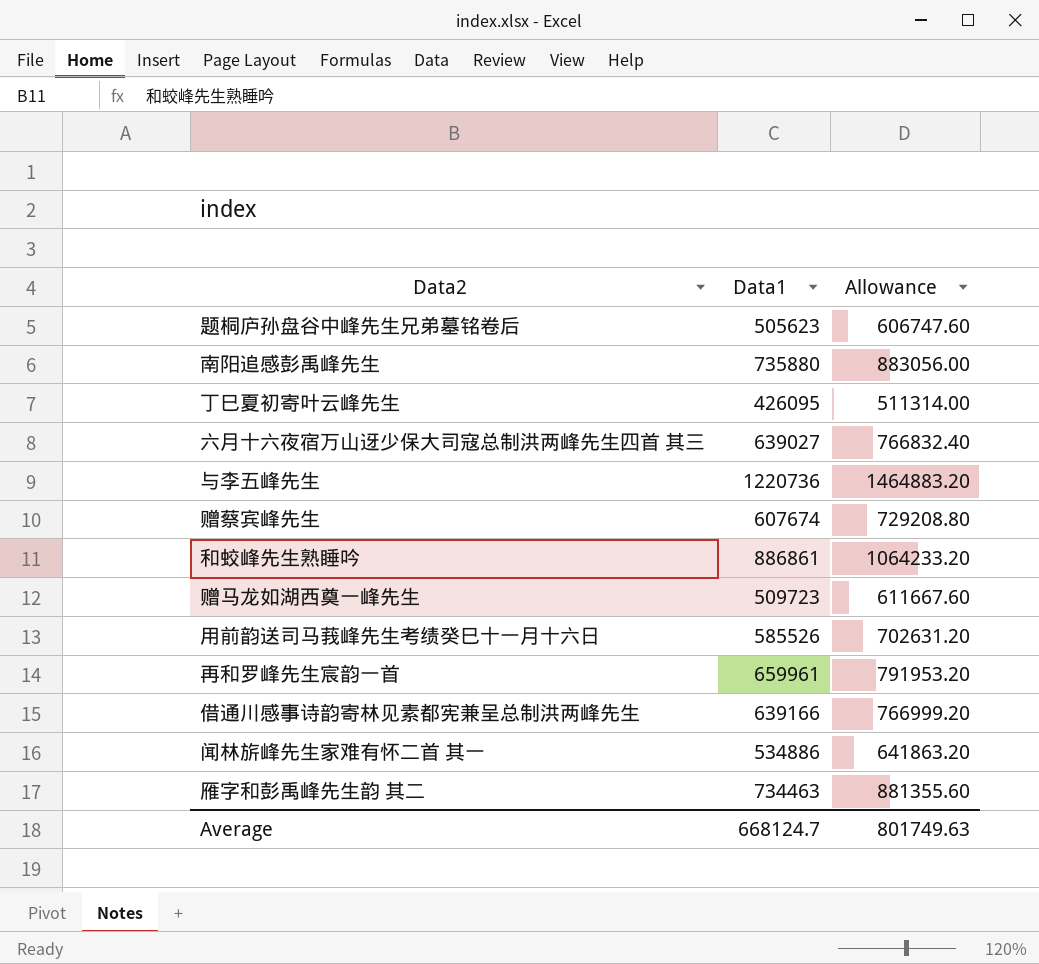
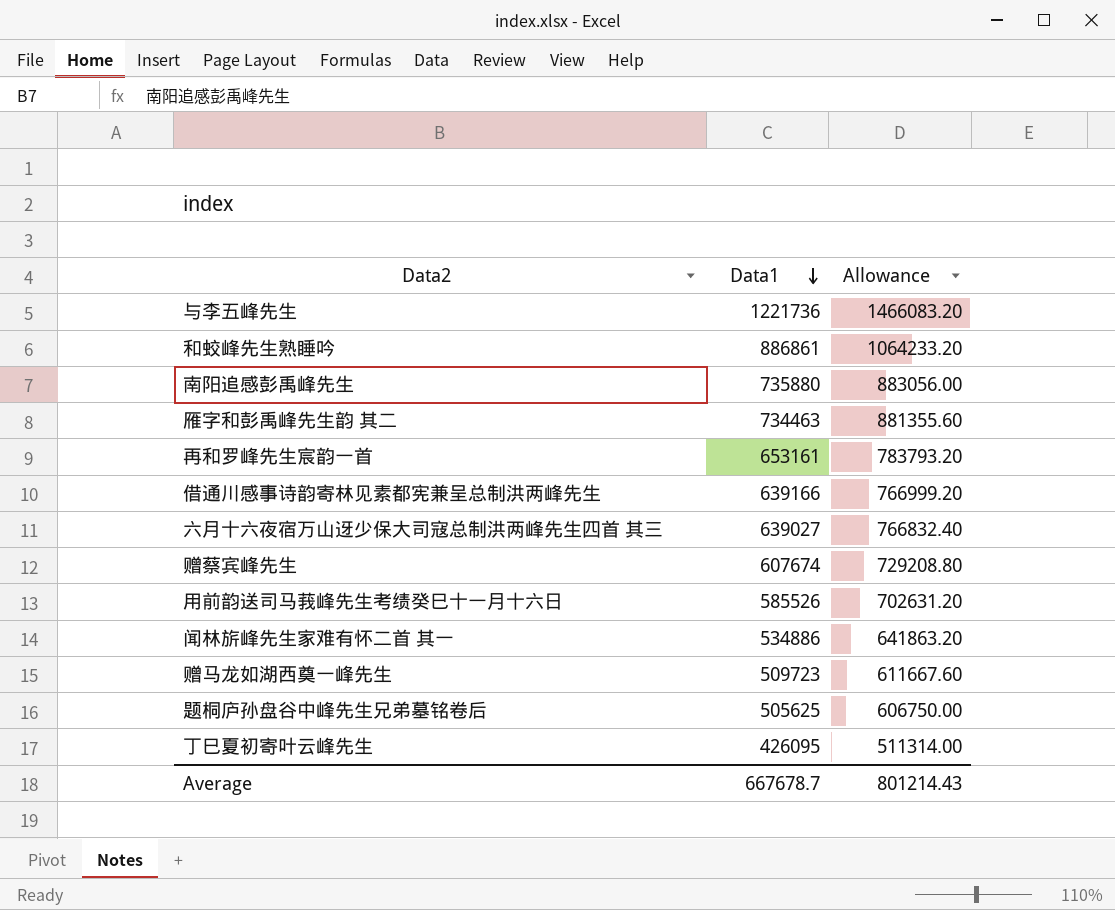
row order: none -> Data1 descending
与李五峰先生 | Data1: 1220736 -> 1221736
与李五峰先生 | Allowance: 1464883.20 -> 1466083.20
再和罗峰先生宸韵一首 | Data1: 659961 -> 653161
再和罗峰先生宸韵一首 | Allowance: 791953.20 -> 783793.20
题桐庐孙盘谷中峰先生兄弟墓铭卷后 | Data1: 505623 -> 505625
题桐庐孙盘谷中峰先生兄弟墓铭卷后 | Allowance: 606747.60 -> 606750.00
Average | Data1: 668124.7 -> 667678.7
Average | Allowance: 801749.63 -> 801214.43

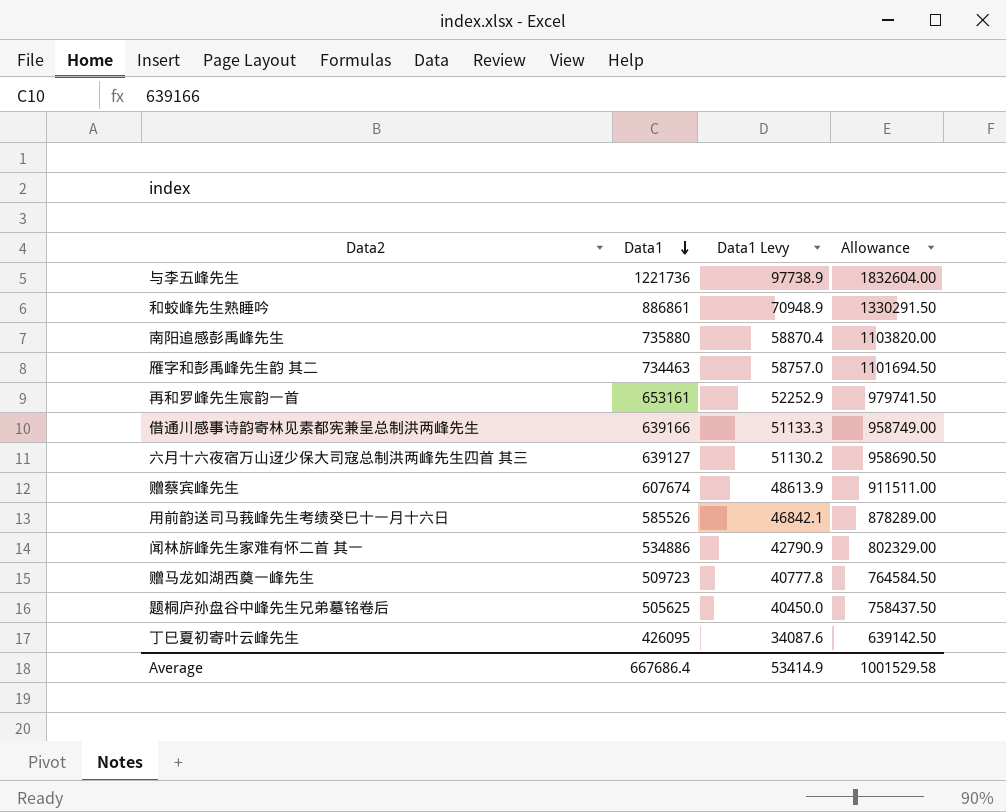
column Data1 Levy | formula: none -> [Data1] * 0.08
column Allowance | formula: [Data1] * 1.2 -> [Data1] * 1.5
六月十六夜宿万山迓少保大司寇总制洪两峰先生四首 其三 | Data1: 639027 -> 639127
Average | Data1: 667678.7 -> 667686.4
Average | Allowance: 801214.43 -> 1001529.58

